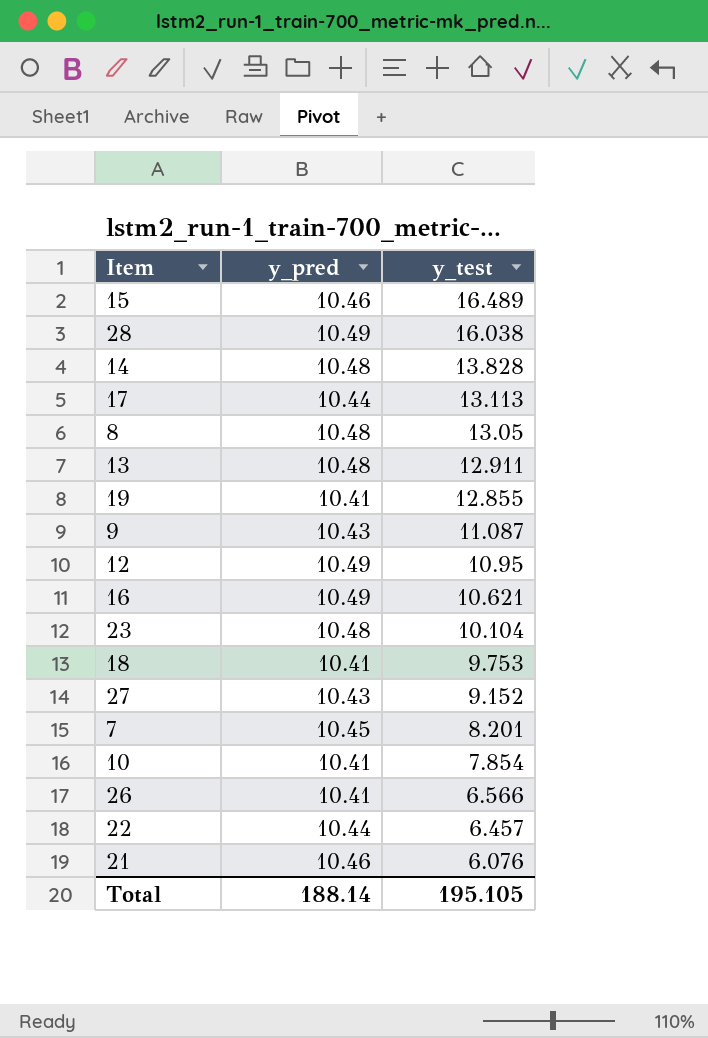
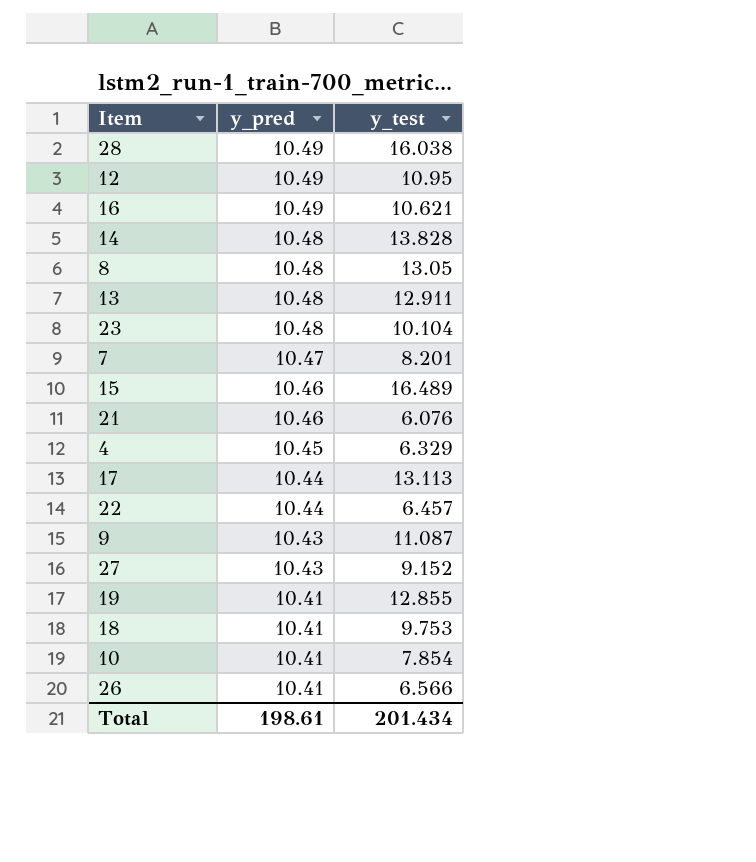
row order: y_test descending -> y_pred descending
7 | y_pred: 10.45 -> 10.47
row 4: none -> 10.45 | 6.329
Total | y_pred: 188.14 -> 198.61
Total | y_test: 195.105 -> 201.434

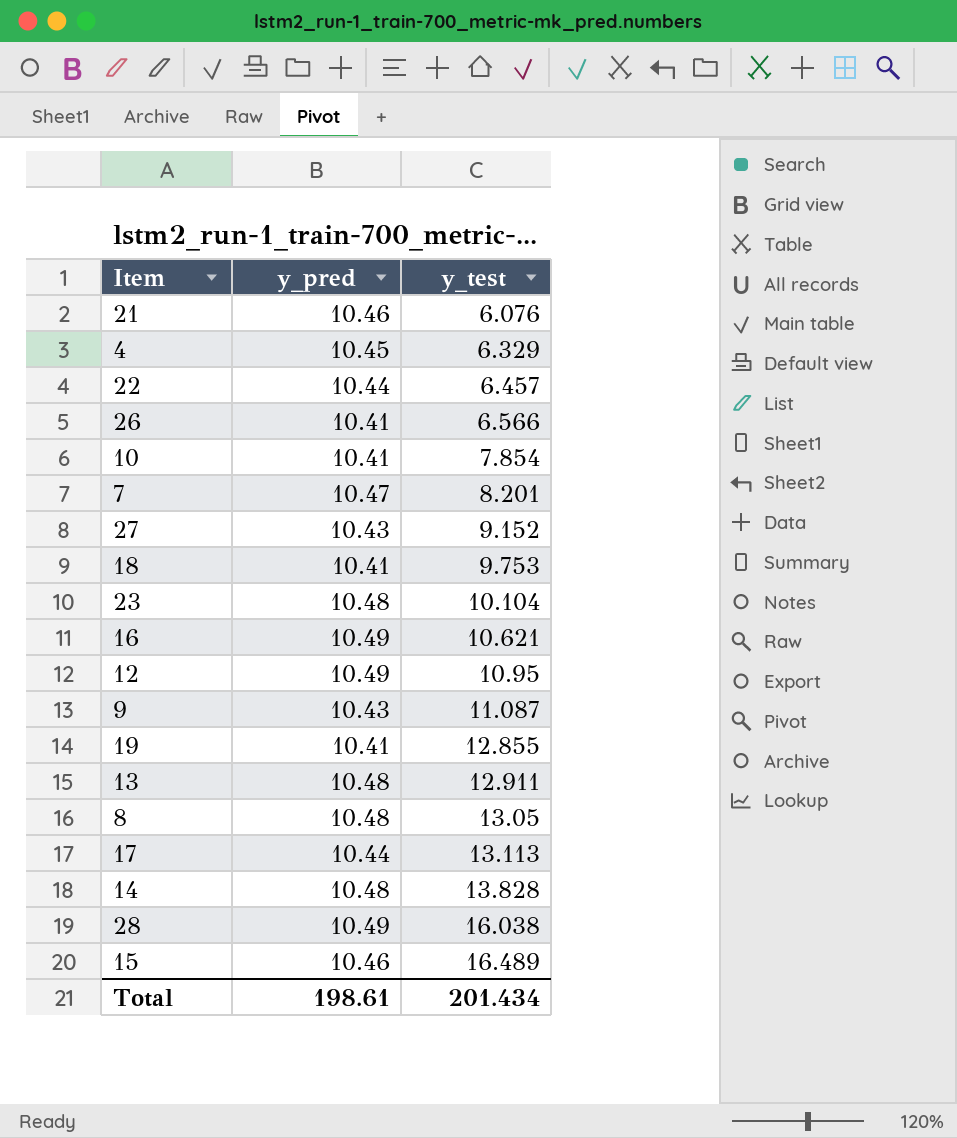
row order: y_pred descending -> y_test ascending

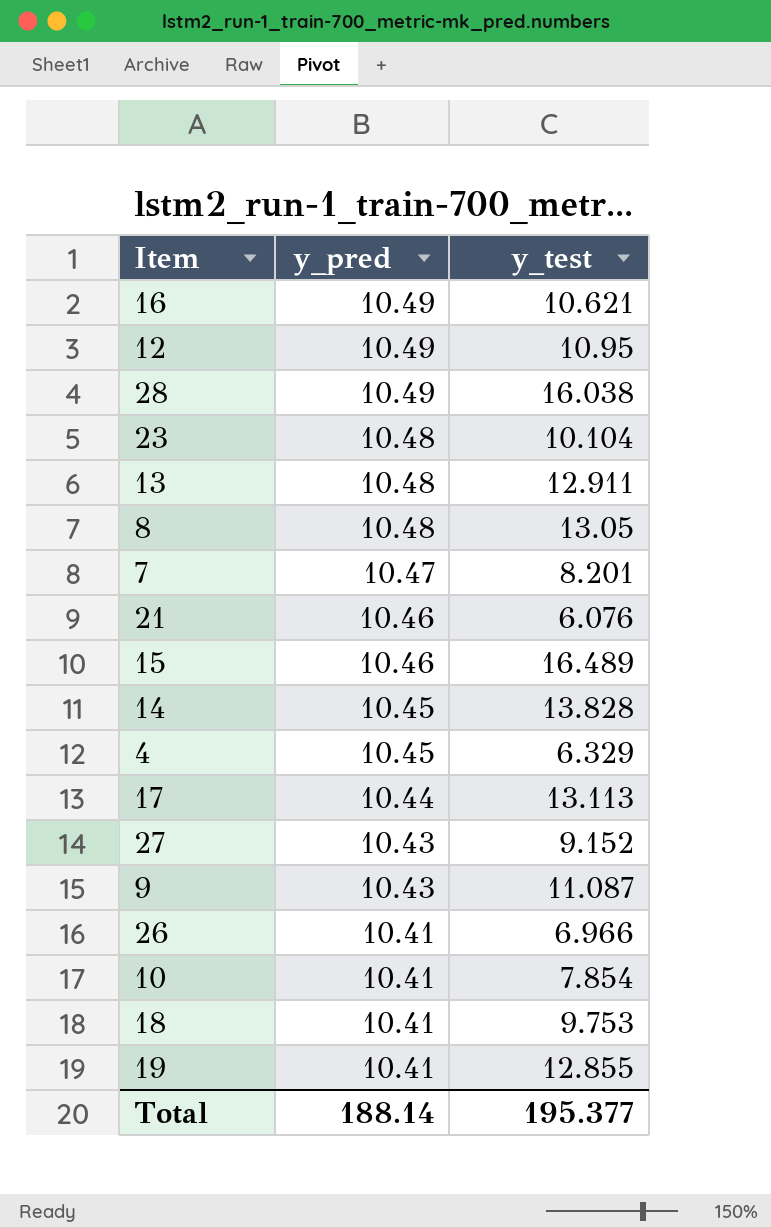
row order: y_test ascending -> y_pred descending
row 22: 10.44 | 6.457 -> none
14 | y_pred: 10.48 -> 10.45
26 | y_test: 6.566 -> 6.966
Total | y_pred: 198.61 -> 188.14
Total | y_test: 201.434 -> 195.377

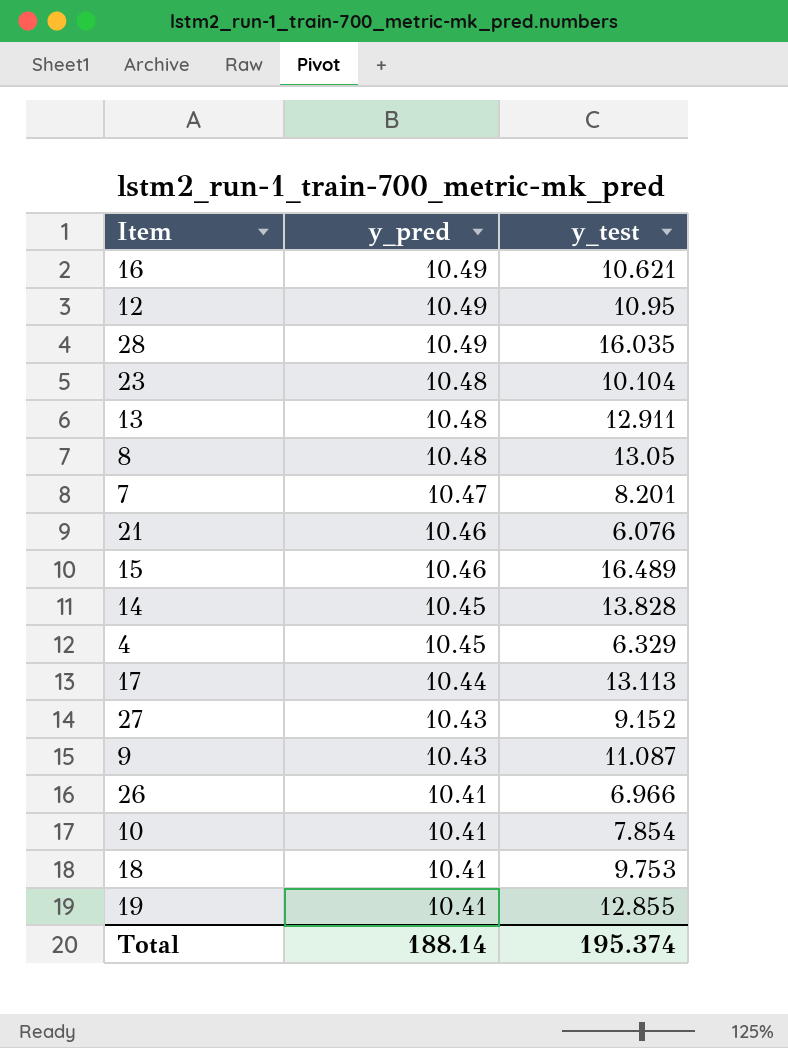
28 | y_test: 16.038 -> 16.035
Total | y_test: 195.377 -> 195.374

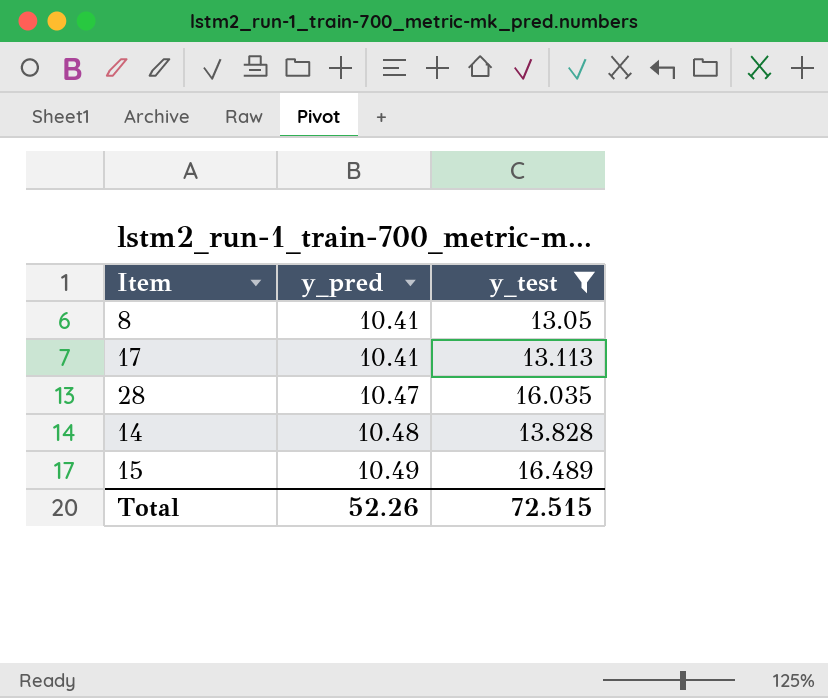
filter: none -> y_test >= 13.05
row order: y_pred descending -> y_pred ascending
8 | y_pred: 10.48 -> 10.41
17 | y_pred: 10.44 -> 10.41
28 | y_pred: 10.49 -> 10.47
14 | y_pred: 10.45 -> 10.48
15 | y_pred: 10.46 -> 10.49
Total | y_pred: 188.14 -> 52.26
Total | y_test: 195.374 -> 72.515

